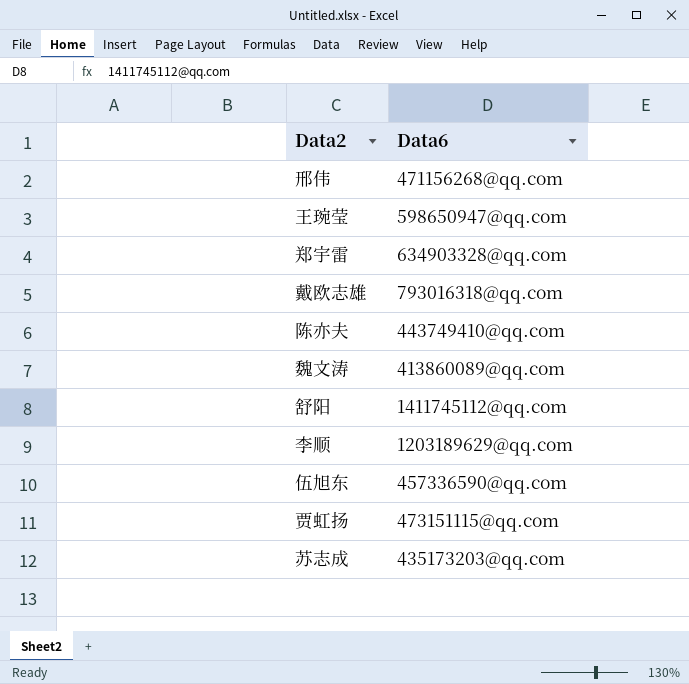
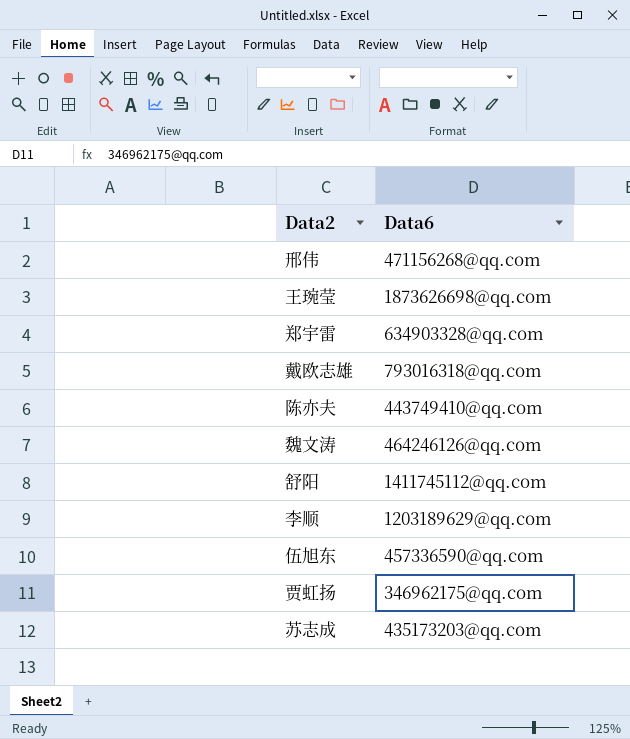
王琬莹 | Data6: 598650947@qq.com -> 1873626698@qq.com
魏文涛 | Data6: 413860089@qq.com -> 464246126@qq.com
贾虹扬 | Data6: 473151115@qq.com -> 346962175@qq.com

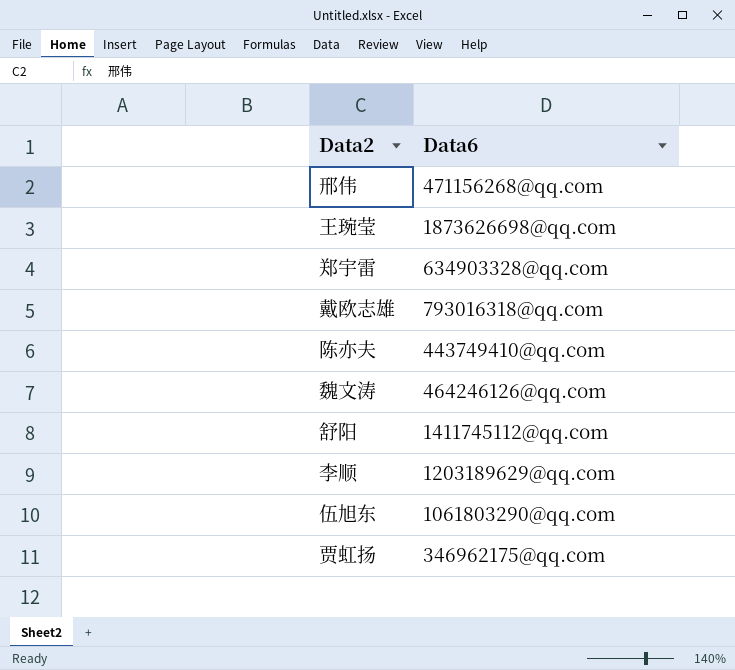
row 苏志成: 435173203@qq.com -> none
伍旭东 | Data6: 457336590@qq.com -> 1061803290@qq.com

